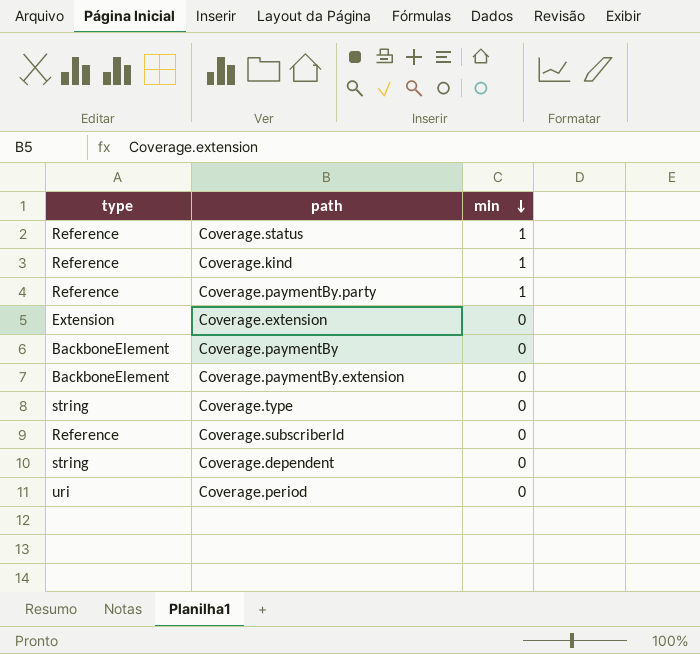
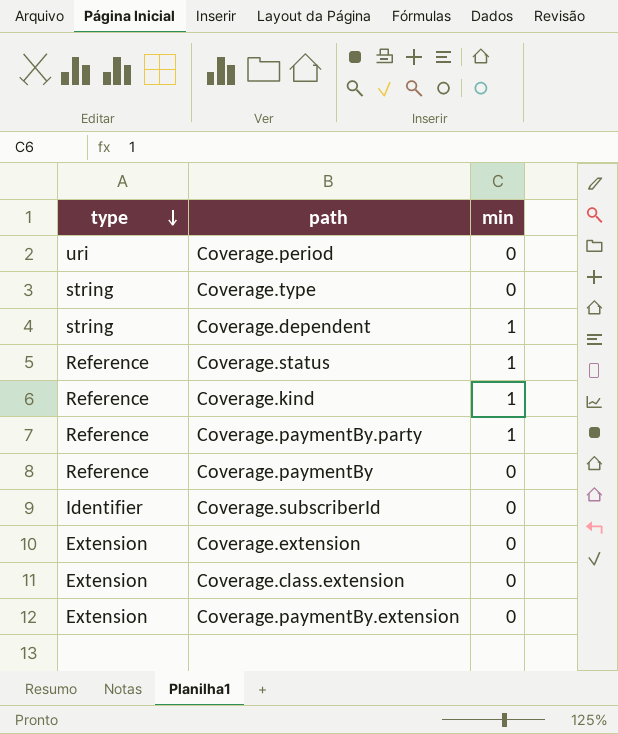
row order: min descending -> type descending
Coverage.dependent | min: 0 -> 1
Coverage.paymentBy | type: BackboneElement -> Reference
Coverage.subscriberId | type: Reference -> Identifier
row Coverage.class.extension: none -> Extension | 0
Coverage.paymentBy.extension | type: BackboneElement -> Extension

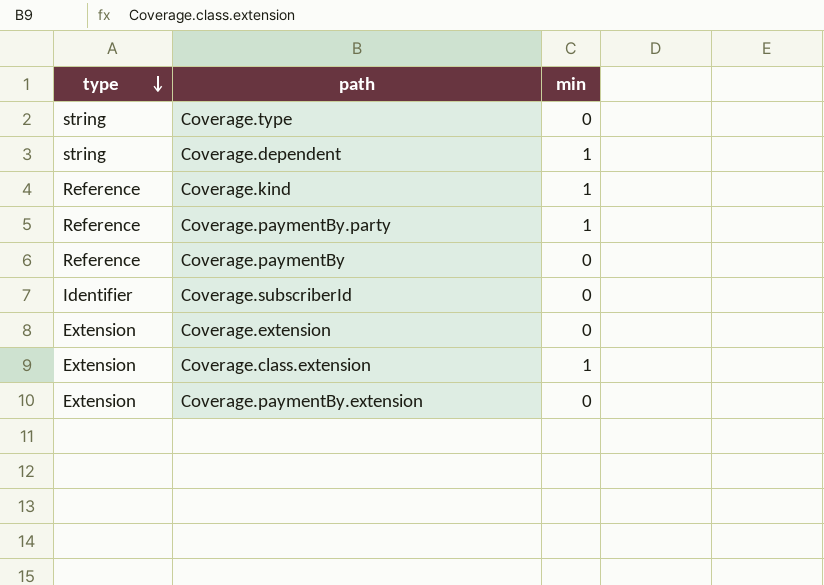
row Coverage.period: uri | 0 -> none
row Coverage.status: Reference | 1 -> none
Coverage.class.extension | min: 0 -> 1

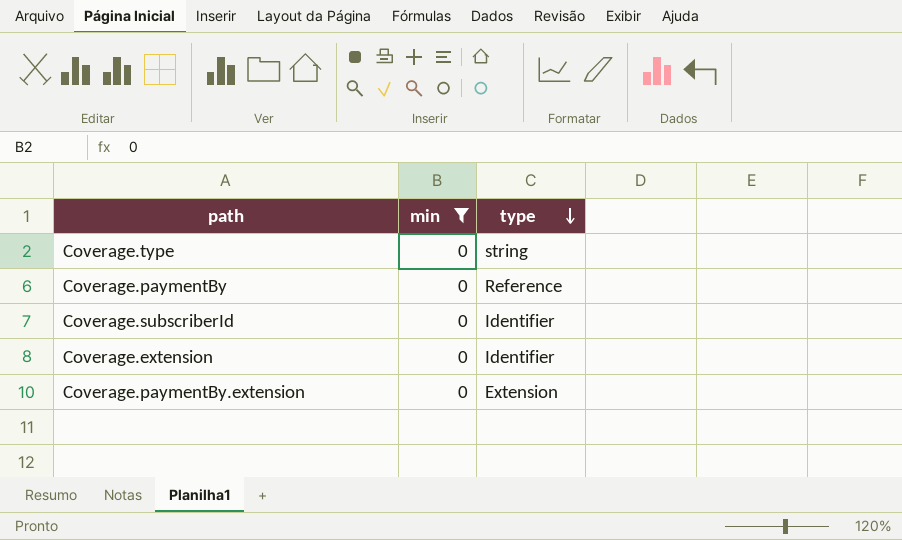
filter: none -> min = 0
column type | position: 1 -> 3
Coverage.extension | type: Extension -> Identifier

